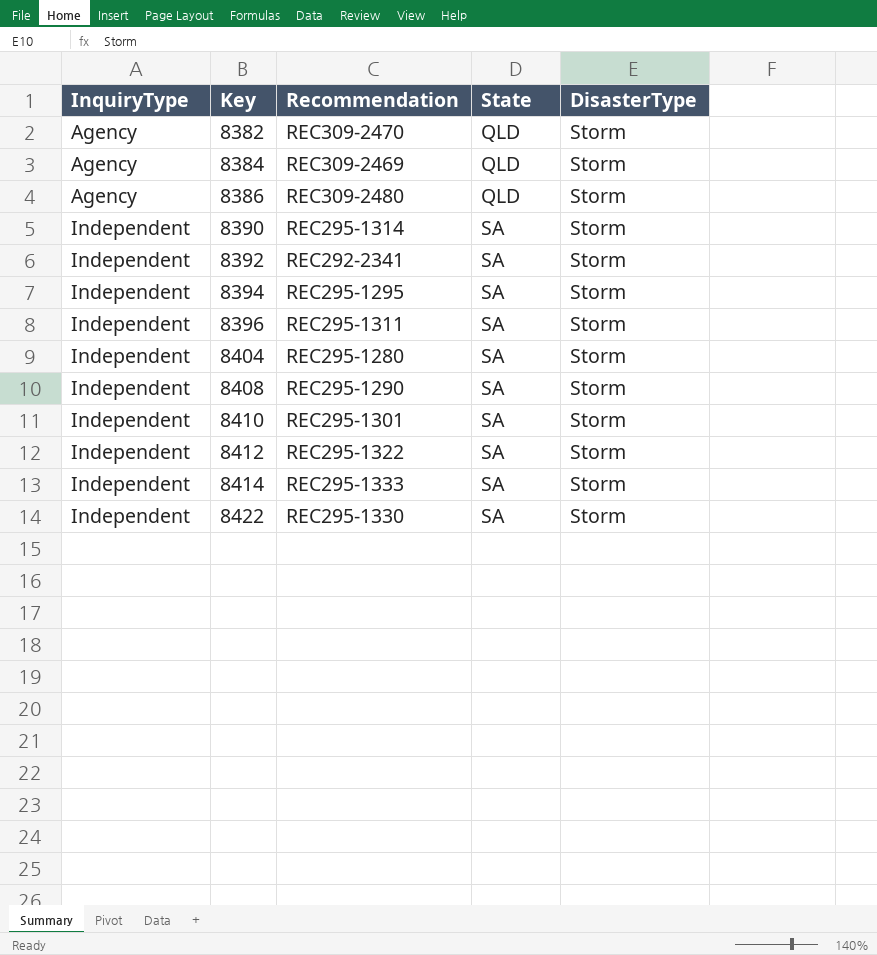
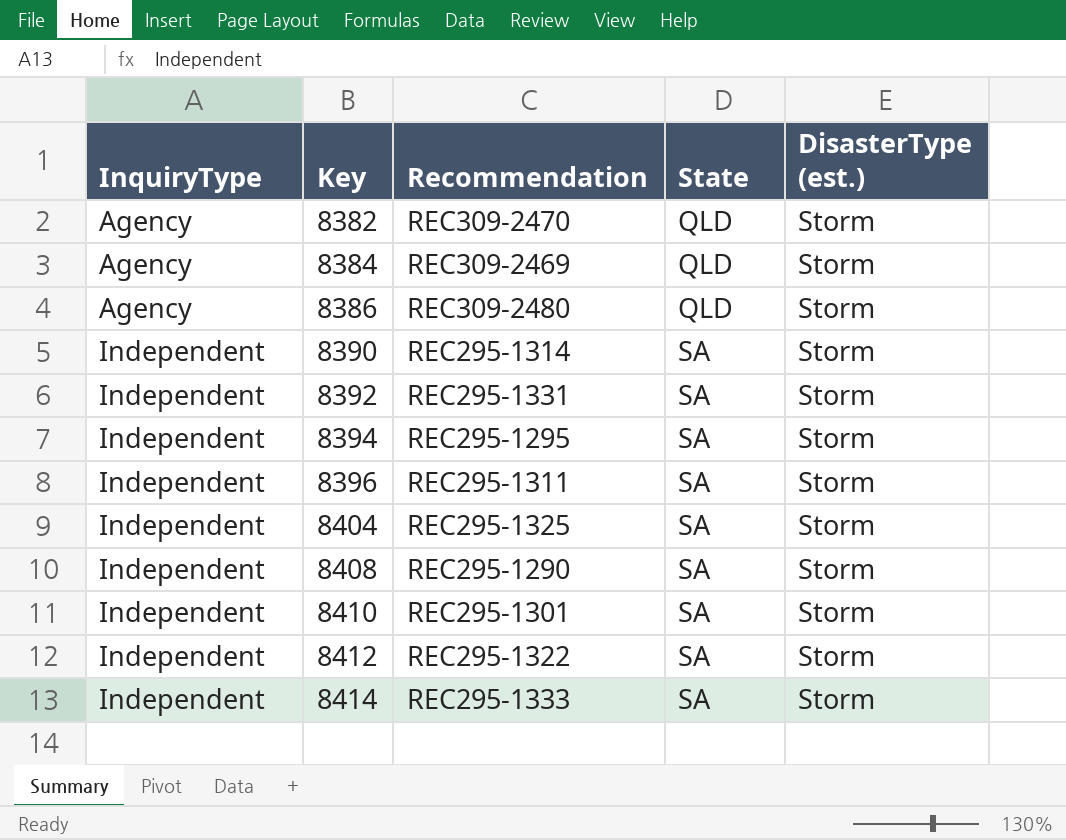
column name: DisasterType -> DisasterType (est.)
row 8422: Independent | REC295-1330 | SA | Storm -> none
8392 | Recommendation: REC292-2341 -> REC295-1331
8404 | Recommendation: REC295-1280 -> REC295-1325

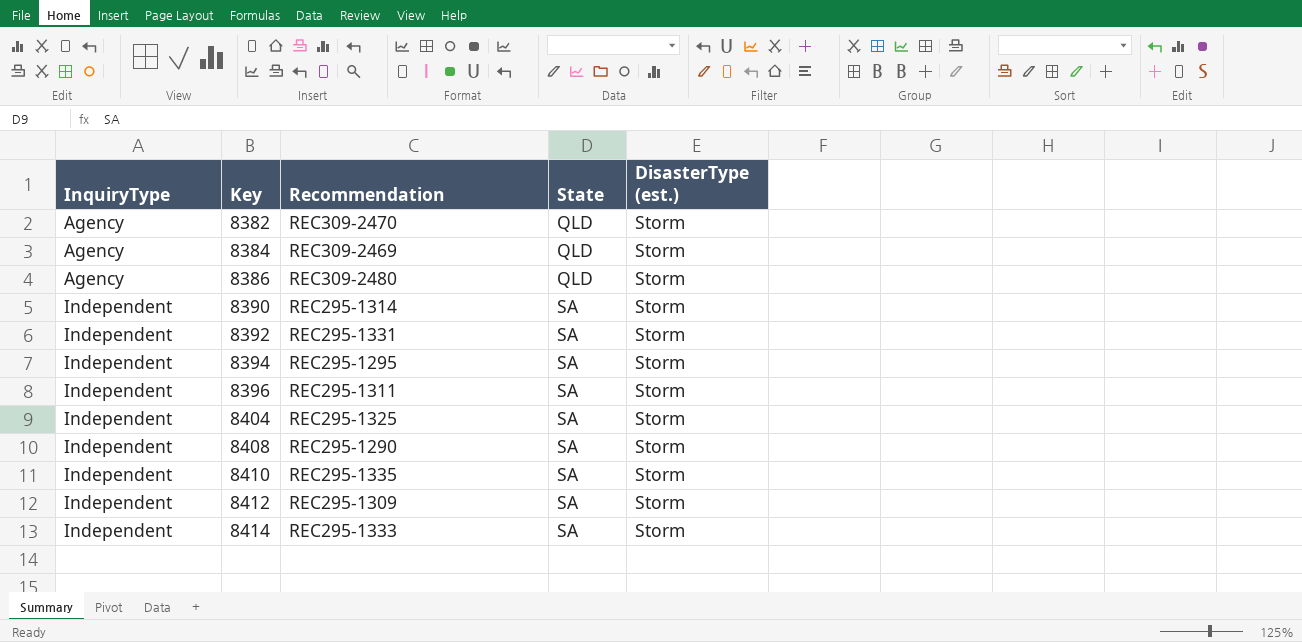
8410 | Recommendation: REC295-1301 -> REC295-1335
8412 | Recommendation: REC295-1322 -> REC295-1309

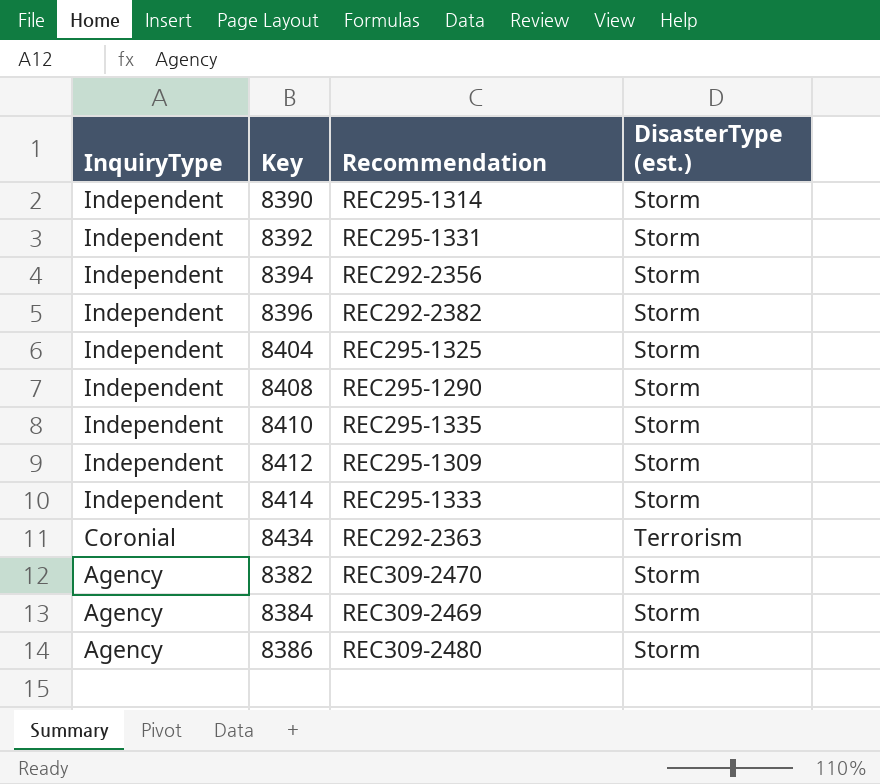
row order: InquiryType ascending -> InquiryType descending
column State | position: 4 -> none
8394 | Recommendation: REC295-1295 -> REC292-2356
8396 | Recommendation: REC295-1311 -> REC292-2382
row 8434: none -> Coronial | REC292-2363 | Terrorism

